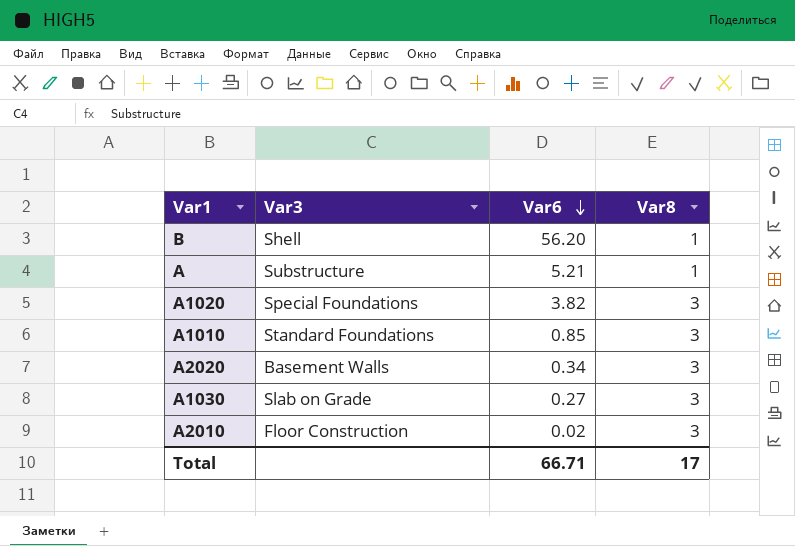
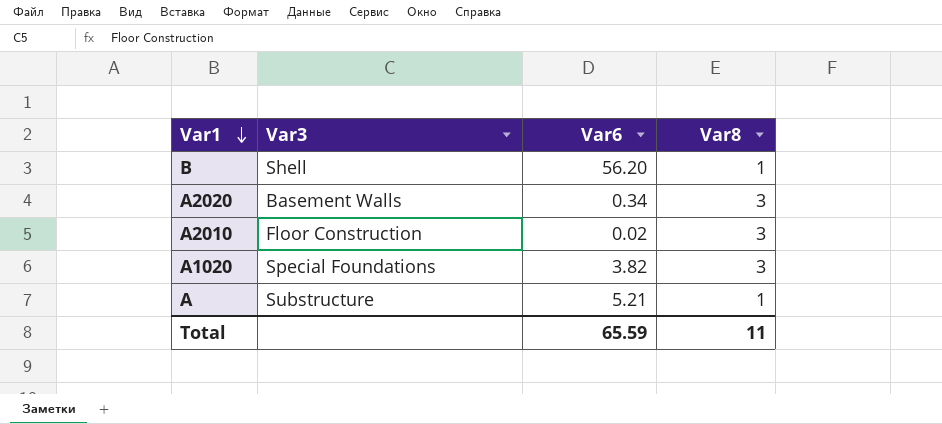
row order: Var6 descending -> Var1 descending
row A1010: Standard Foundations | 0.85 | 3 -> none
row A1030: Slab on Grade | 0.27 | 3 -> none
Total | Var6: 66.71 -> 65.59
Total | Var8: 17 -> 11

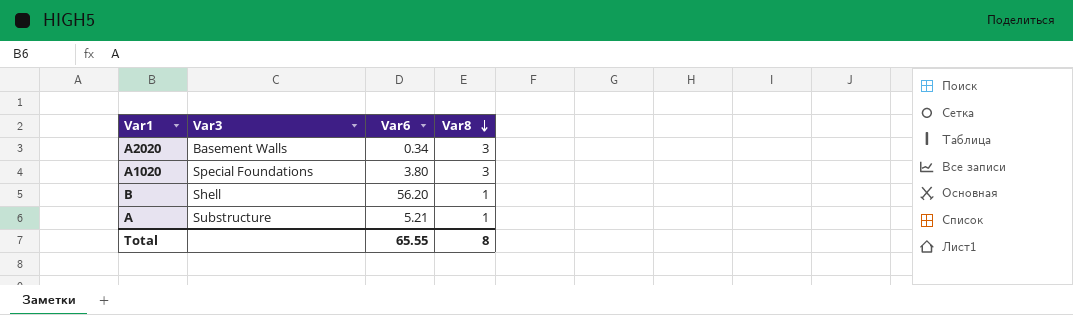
row order: Var1 descending -> Var8 descending
row A2010: Floor Construction | 0.02 | 3 -> none
A1020 | Var6: 3.82 -> 3.80
Total | Var6: 65.59 -> 65.55
Total | Var8: 11 -> 8

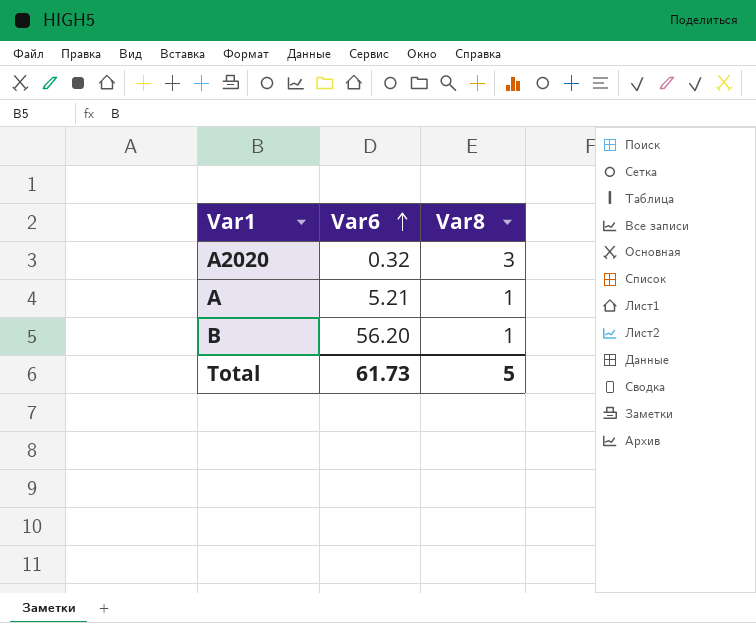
row order: Var8 descending -> Var6 ascending
column Var3 | position: 2 -> none
row A1020: Special Foundations | 3.80 | 3 -> none
A2020 | Var6: 0.34 -> 0.32
Total | Var6: 65.55 -> 61.73
Total | Var8: 8 -> 5

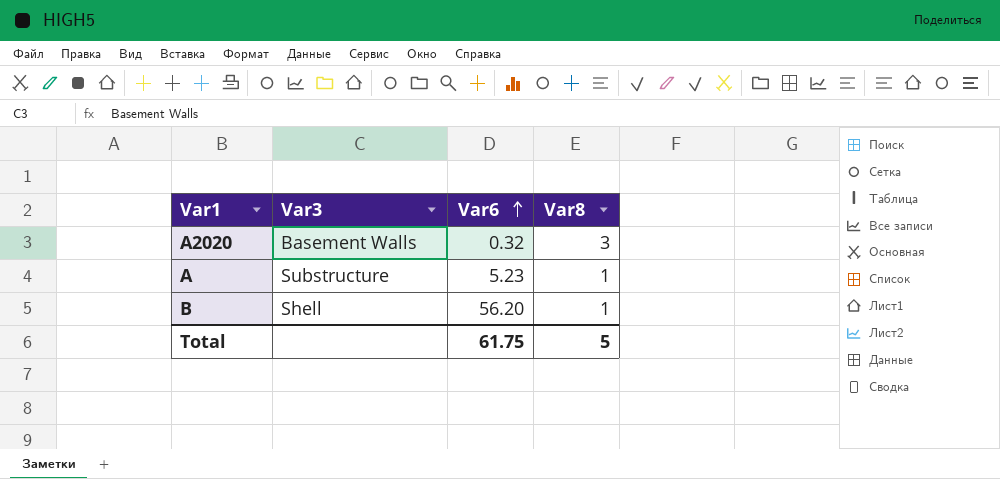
column Var3 | position: none -> 2
A | Var6: 5.21 -> 5.23
Total | Var6: 61.73 -> 61.75

